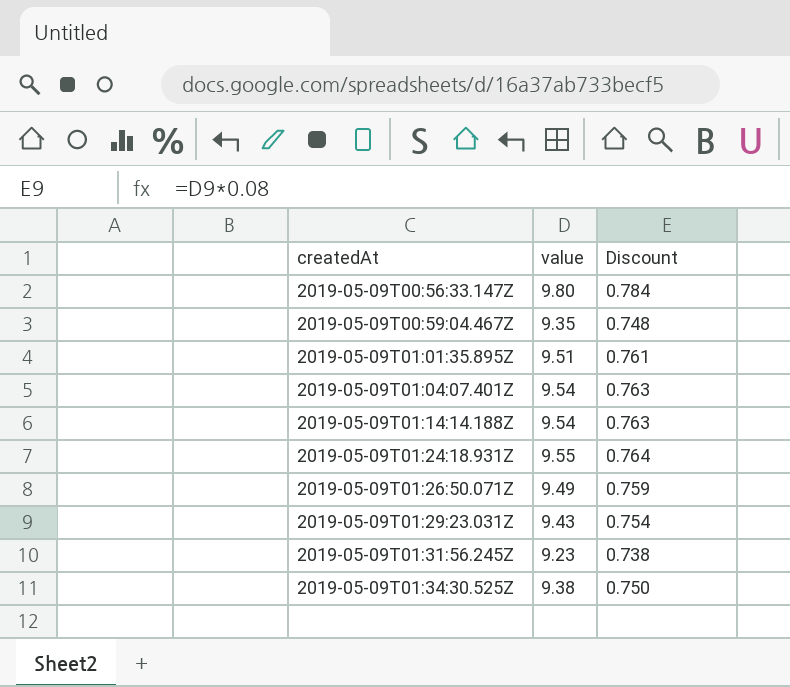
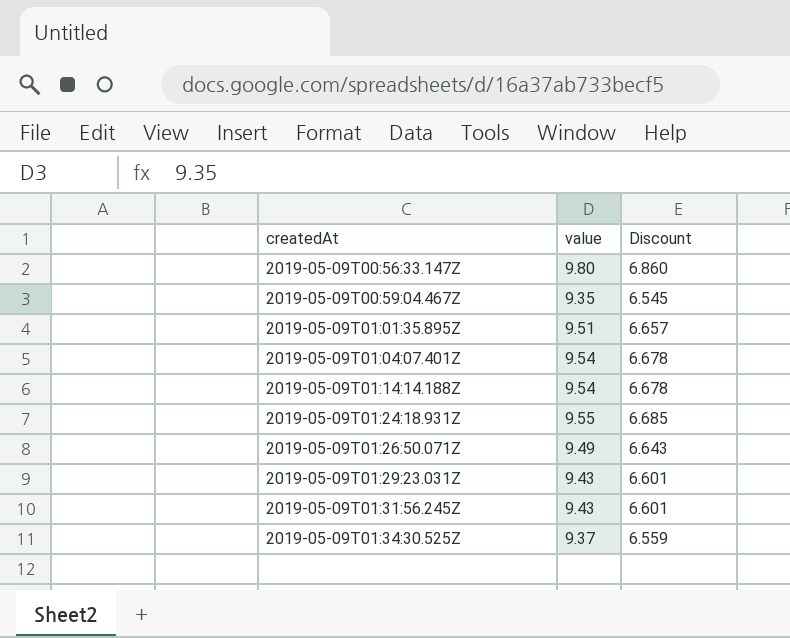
column Discount | formula: [value] * 0.08 -> [value] * 0.7
2019-05-09T01:31:56.245Z | value: 9.23 -> 9.43
2019-05-09T01:34:30.525Z | value: 9.38 -> 9.37

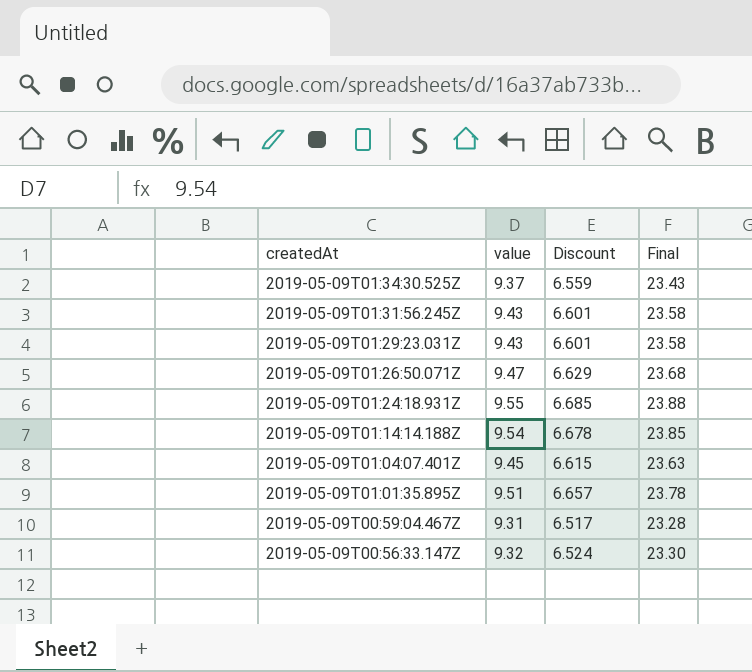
row order: createdAt ascending -> createdAt descending
column Final | formula: none -> [value] * 2.5
2019-05-09T01:26:50.071Z | value: 9.49 -> 9.47
2019-05-09T01:26:50.071Z | Discount: 6.643 -> 6.629
2019-05-09T01:04:07.401Z | value: 9.54 -> 9.45
2019-05-09T01:04:07.401Z | Discount: 6.678 -> 6.615
2019-05-09T00:59:04.467Z | value: 9.35 -> 9.31
2019-05-09T00:59:04.467Z | Discount: 6.545 -> 6.517
2019-05-09T00:56:33.147Z | value: 9.80 -> 9.32
2019-05-09T00:56:33.147Z | Discount: 6.860 -> 6.524

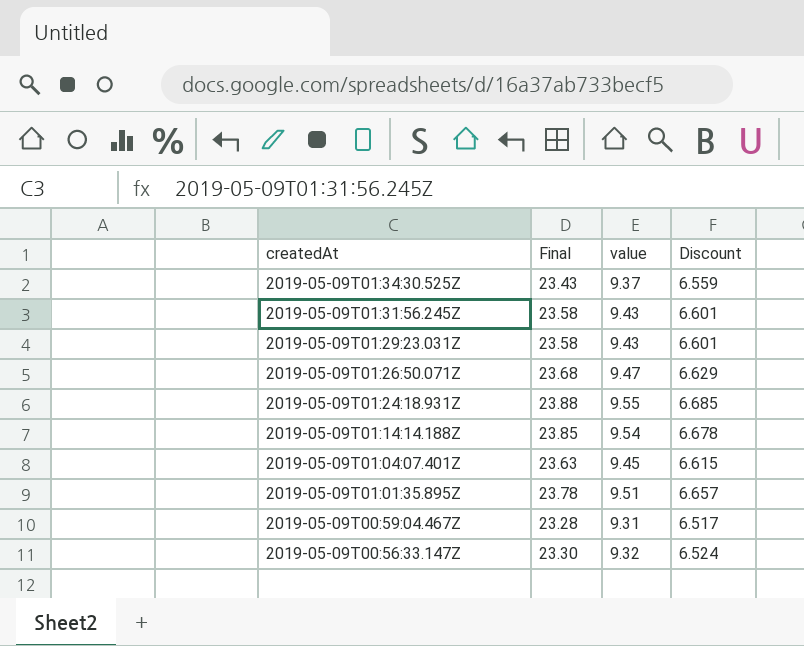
column Final | position: 4 -> 2

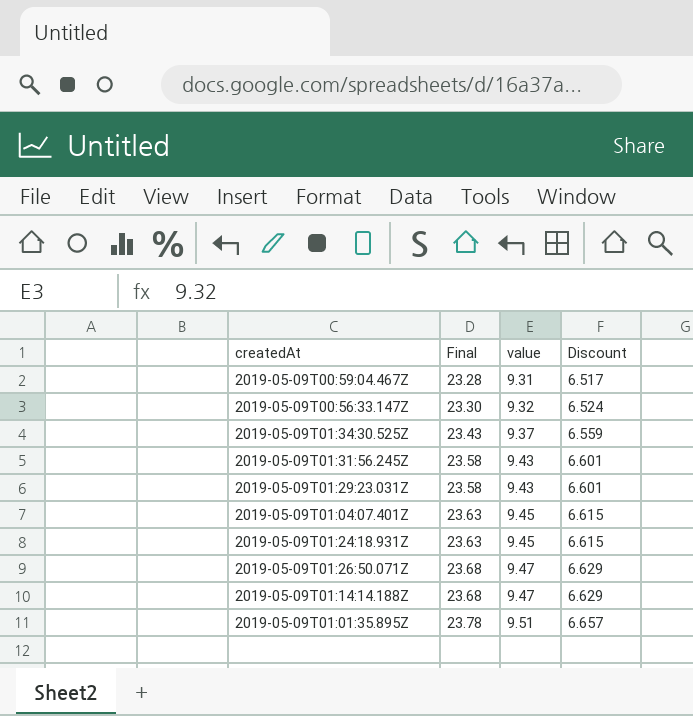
row order: createdAt descending -> Final ascending
2019-05-09T01:24:18.931Z | Final: 23.88 -> 23.63
2019-05-09T01:24:18.931Z | value: 9.55 -> 9.45
2019-05-09T01:24:18.931Z | Discount: 6.685 -> 6.615
2019-05-09T01:14:14.188Z | Final: 23.85 -> 23.68
2019-05-09T01:14:14.188Z | value: 9.54 -> 9.47
2019-05-09T01:14:14.188Z | Discount: 6.678 -> 6.629

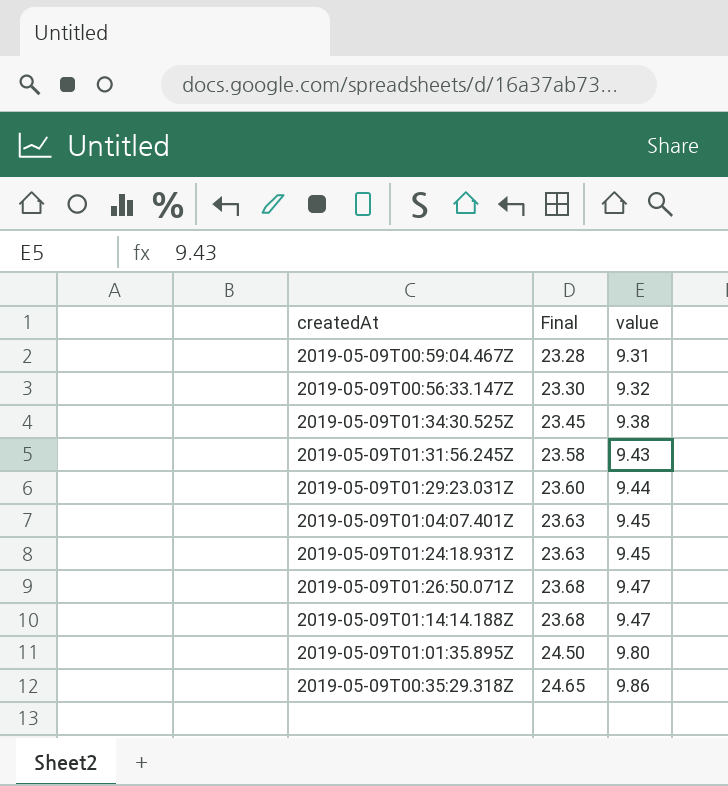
column Discount | formula: [value] * 0.7 -> none
2019-05-09T01:34:30.525Z | Final: 23.43 -> 23.45
2019-05-09T01:34:30.525Z | value: 9.37 -> 9.38
2019-05-09T01:29:23.031Z | Final: 23.58 -> 23.60
2019-05-09T01:29:23.031Z | value: 9.43 -> 9.44
2019-05-09T01:01:35.895Z | Final: 23.78 -> 24.50
2019-05-09T01:01:35.895Z | value: 9.51 -> 9.80
row 2019-05-09T00:35:29.318Z: none -> 24.65 | 9.86

